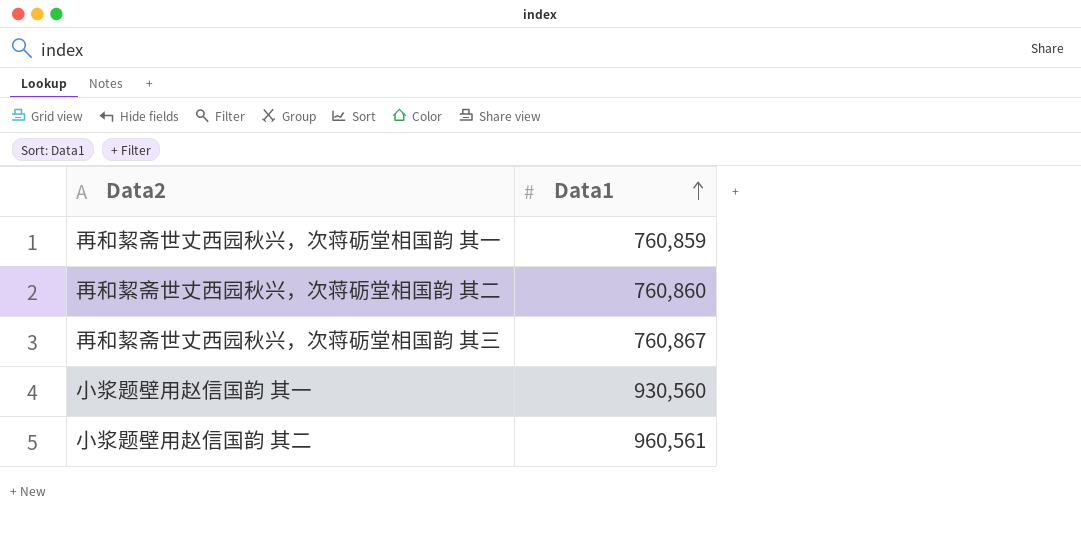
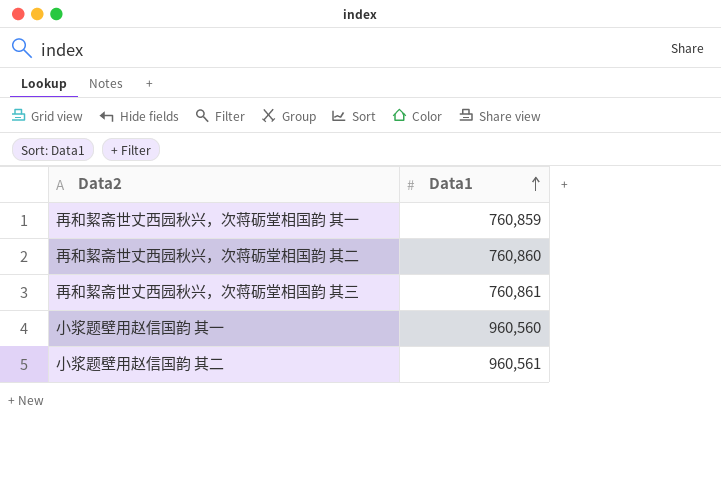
再和絜斋世丈西园秋兴，次蒋砺堂相国韵 其三 | Data1: 760,867 -> 760,861
小浆题壁用赵信国韵 其一 | Data1: 930,560 -> 960,560

